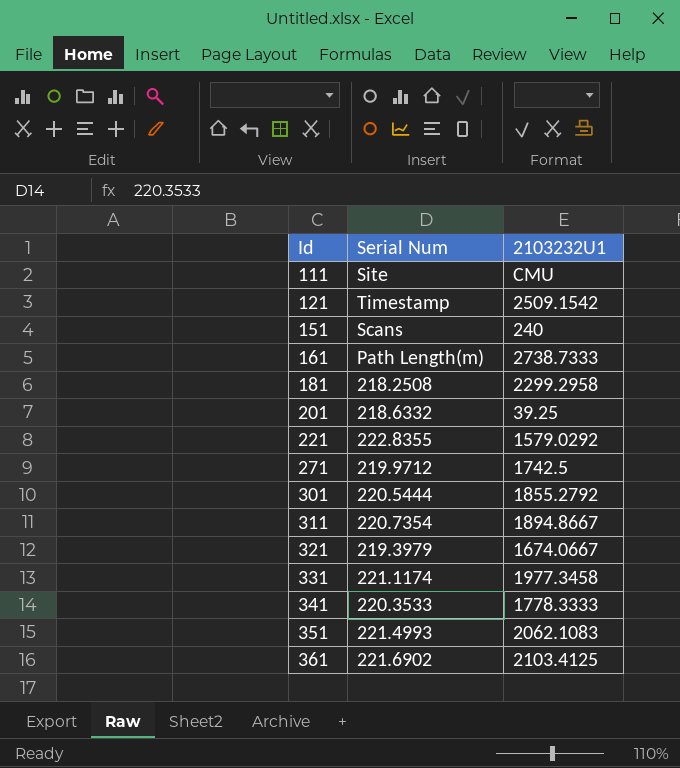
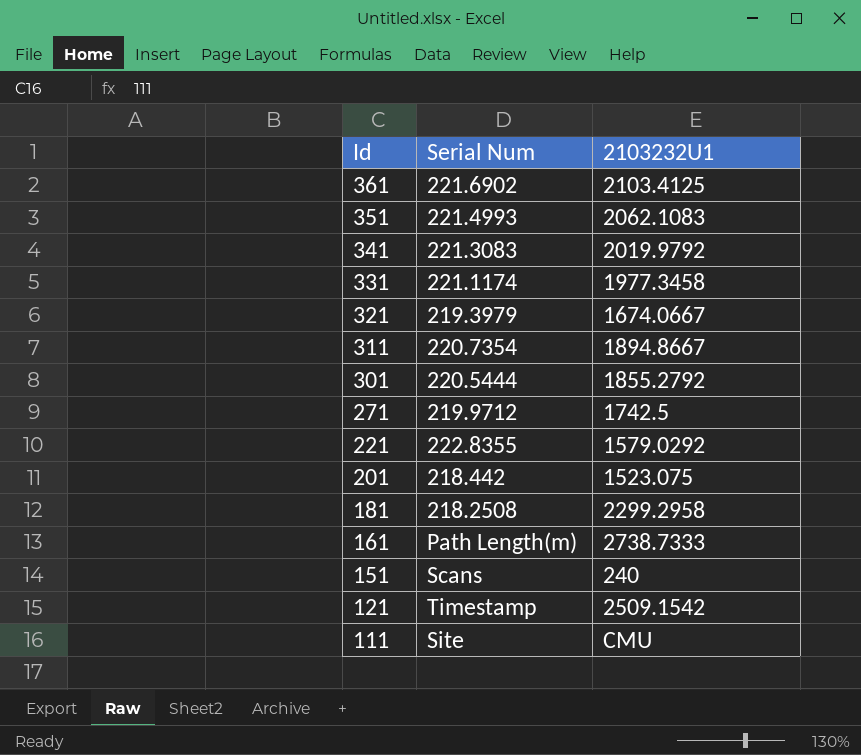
row order: Id ascending -> Id descending
341 | Serial Num: 220.3533 -> 221.3083
341 | 2103232U1: 1778.3333 -> 2019.9792
201 | Serial Num: 218.6332 -> 218.442
201 | 2103232U1: 39.25 -> 1523.075

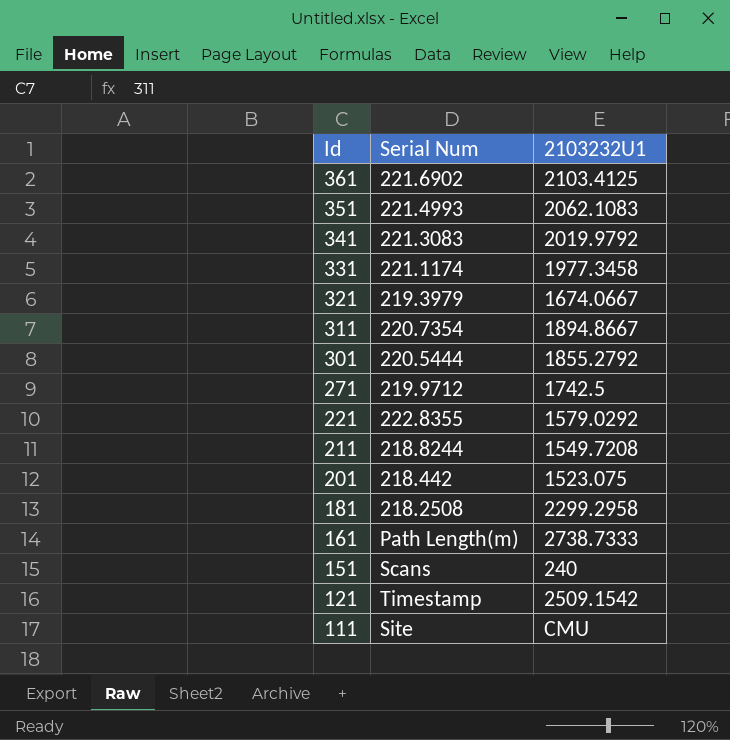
row 211: none -> 218.8244 | 1549.7208

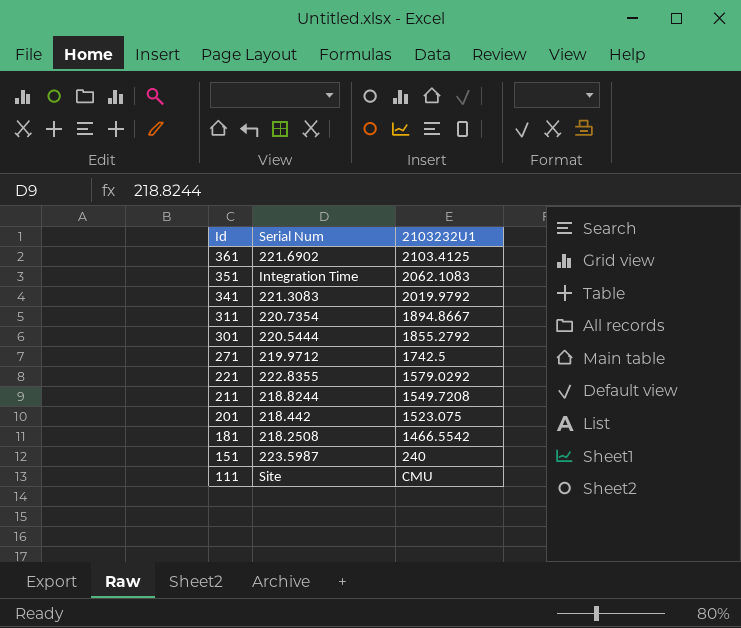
row 331: 221.1174 | 1977.3458 -> none
row 321: 219.3979 | 1674.0667 -> none
row 161: Path Length(m) | 2738.7333 -> none
row 121: Timestamp | 2509.1542 -> none
351 | Serial Num: 221.4993 -> Integration Time
181 | 2103232U1: 2299.2958 -> 1466.5542
151 | Serial Num: Scans -> 223.5987

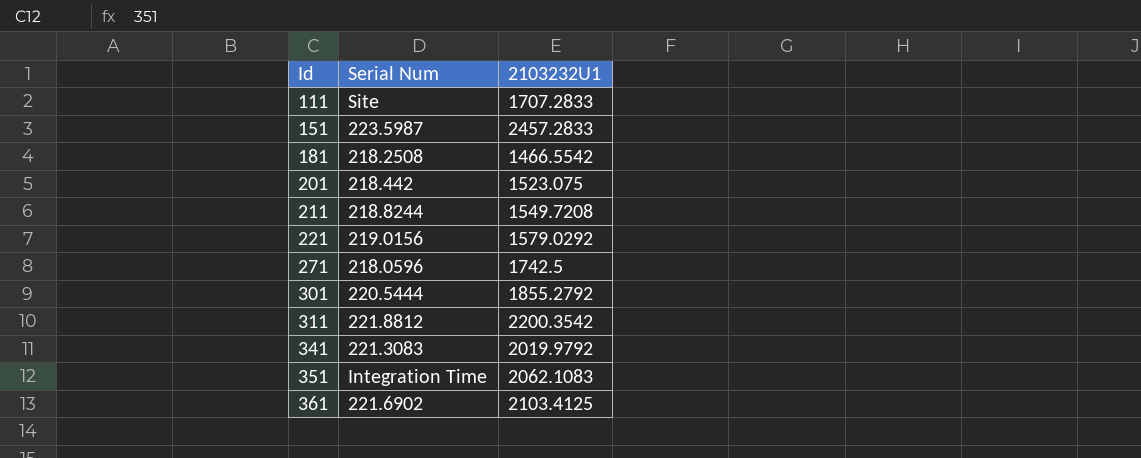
row order: Id descending -> Id ascending
111 | 2103232U1: CMU -> 1707.2833
151 | 2103232U1: 240 -> 2457.2833
221 | Serial Num: 222.8355 -> 219.0156
271 | Serial Num: 219.9712 -> 218.0596
311 | Serial Num: 220.7354 -> 221.8812
311 | 2103232U1: 1894.8667 -> 2200.3542

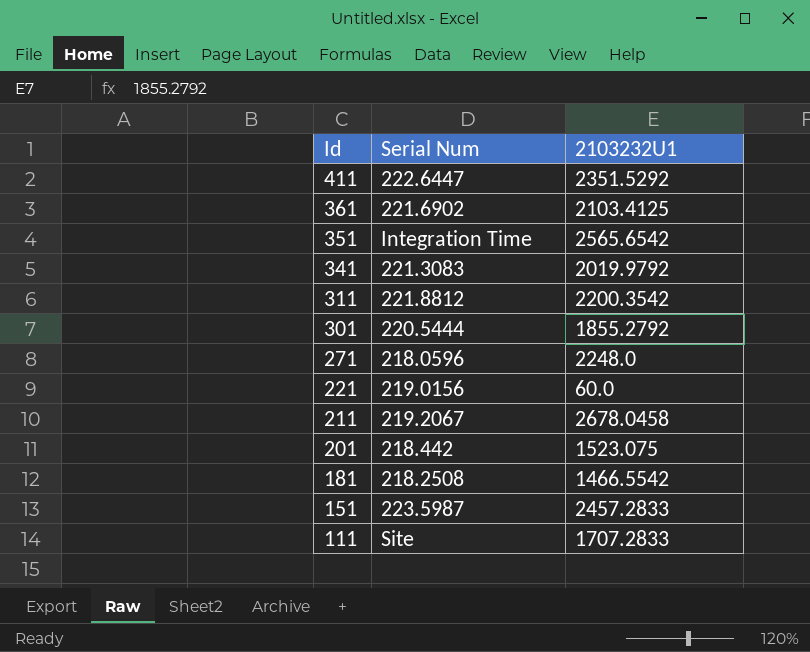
row order: Id ascending -> Id descending
row 411: none -> 222.6447 | 2351.5292
351 | 2103232U1: 2062.1083 -> 2565.6542
271 | 2103232U1: 1742.5 -> 2248.0
221 | 2103232U1: 1579.0292 -> 60.0
211 | Serial Num: 218.8244 -> 219.2067
211 | 2103232U1: 1549.7208 -> 2678.0458

